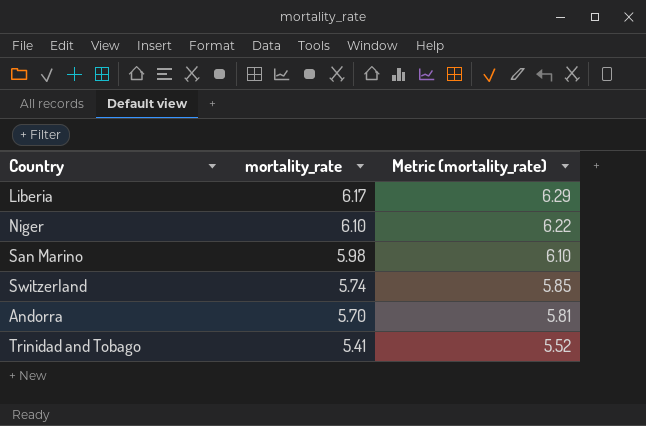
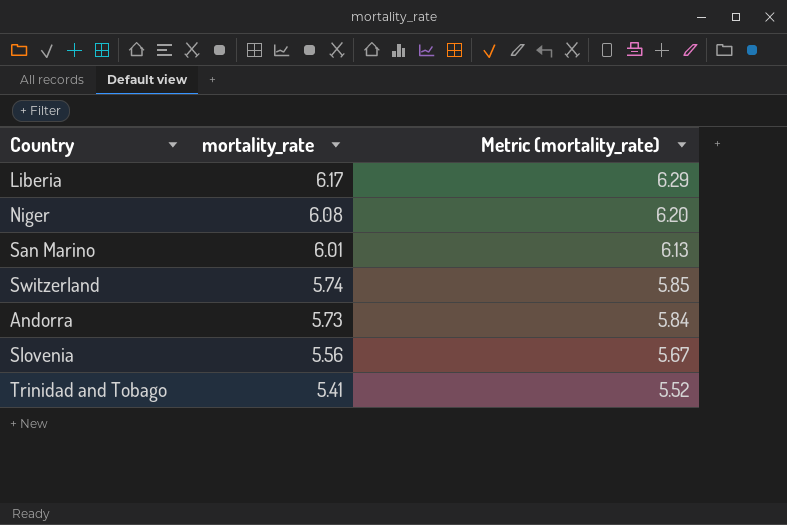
Niger | mortality_rate: 6.10 -> 6.08
Niger | Metric (mortality_rate): 6.22 -> 6.20
San Marino | mortality_rate: 5.98 -> 6.01
San Marino | Metric (mortality_rate): 6.10 -> 6.13
Andorra | mortality_rate: 5.70 -> 5.73
Andorra | Metric (mortality_rate): 5.81 -> 5.84
row Slovenia: none -> 5.56 | 5.67

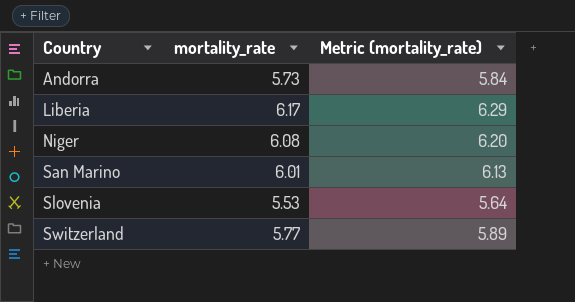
row order: mortality_rate descending -> Country ascending
row Trinidad and Tobago: 5.41 | 5.52 -> none
Slovenia | mortality_rate: 5.56 -> 5.53
Slovenia | Metric (mortality_rate): 5.67 -> 5.64
Switzerland | mortality_rate: 5.74 -> 5.77
Switzerland | Metric (mortality_rate): 5.85 -> 5.89

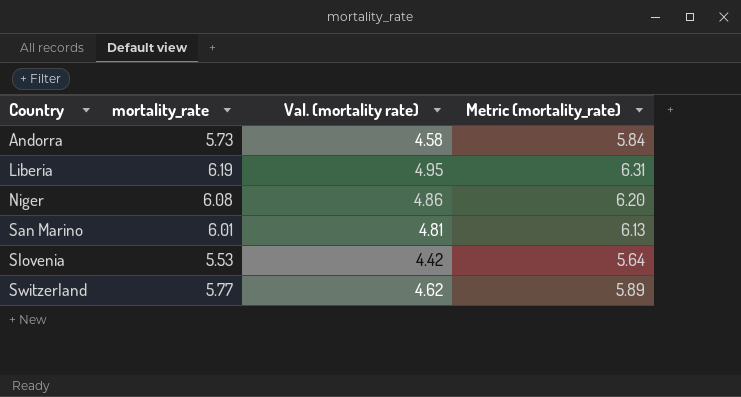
column Val. (mortality rate) | formula: none -> [mortality_rate] * 0.8
Liberia | mortality_rate: 6.17 -> 6.19
Liberia | Metric (mortality_rate): 6.29 -> 6.31

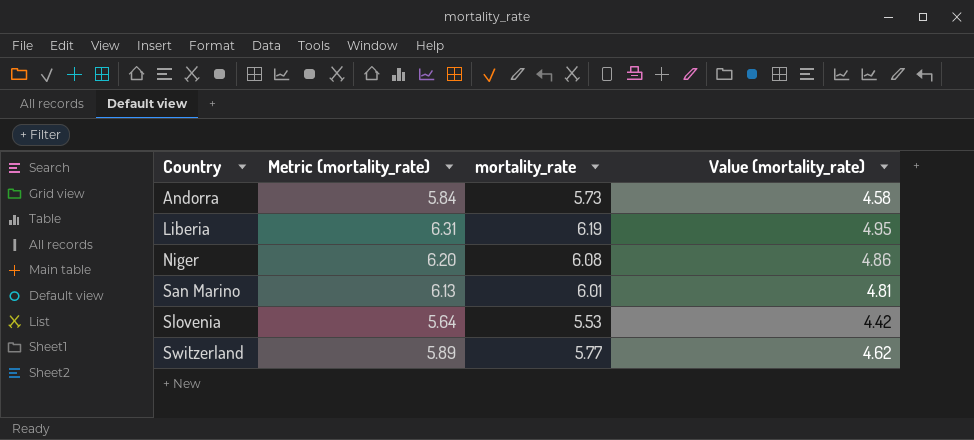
column Metric (mortality_rate) | position: 4 -> 2
column name: Val. (mortality rate) -> Value (mortality_rate)

